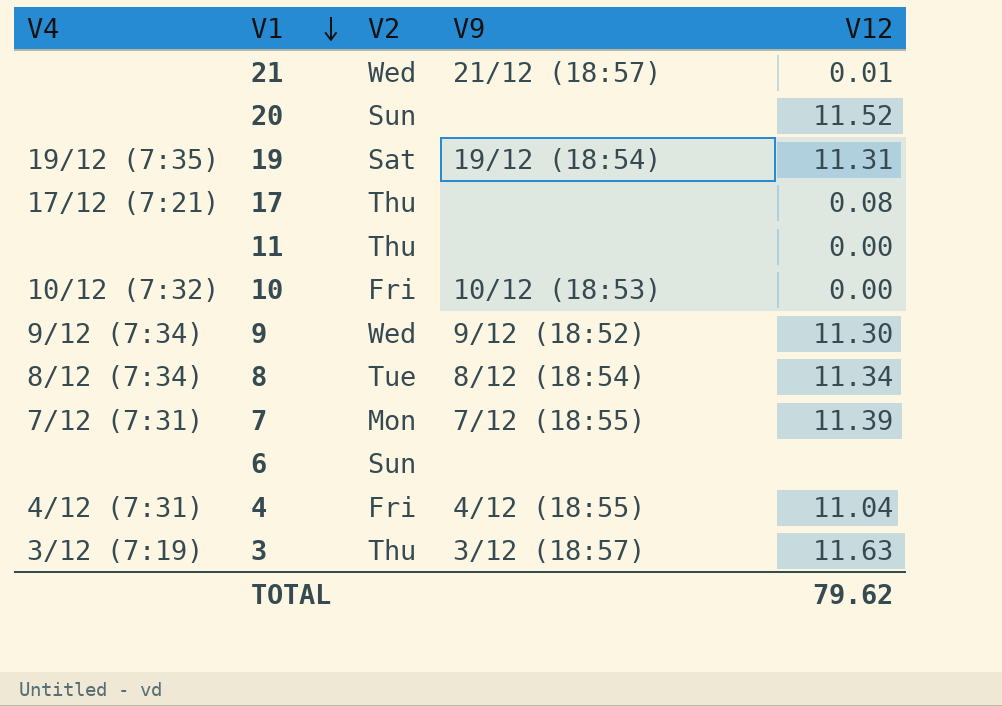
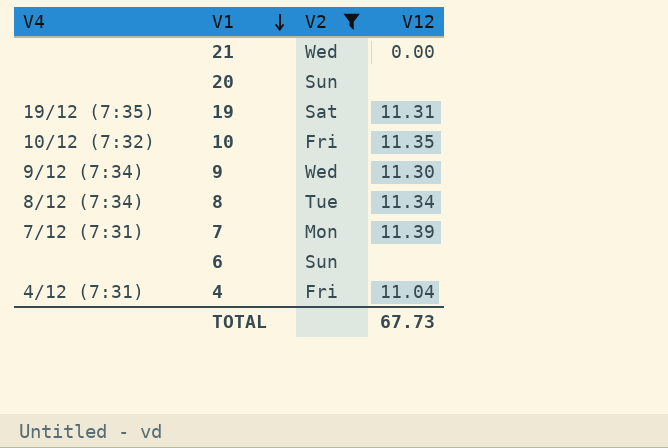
filter: none -> V2 != Thu
column V9 | position: 4 -> none
21 | V12: 0.01 -> 0.00
20 | V12: 11.52 -> none
10 | V12: 0.00 -> 11.35
TOTAL | V12: 79.62 -> 67.73

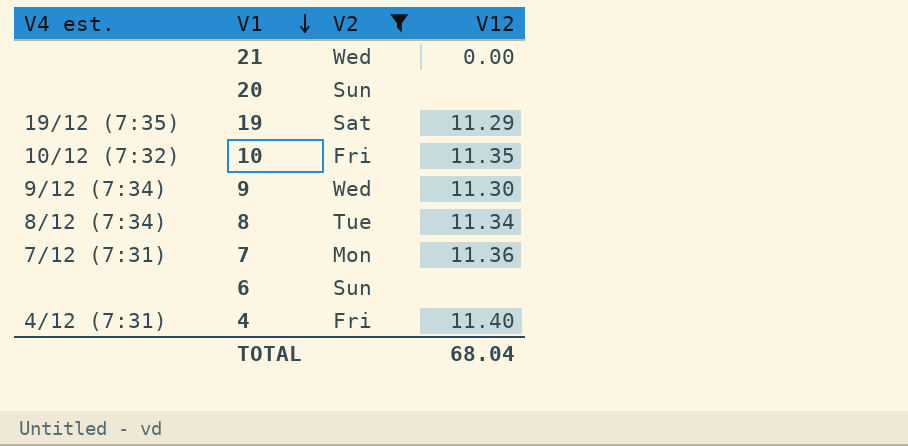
column name: V4 -> V4 est.
19 | V12: 11.31 -> 11.29
7 | V12: 11.39 -> 11.36
4 | V12: 11.04 -> 11.40
TOTAL | V12: 67.73 -> 68.04

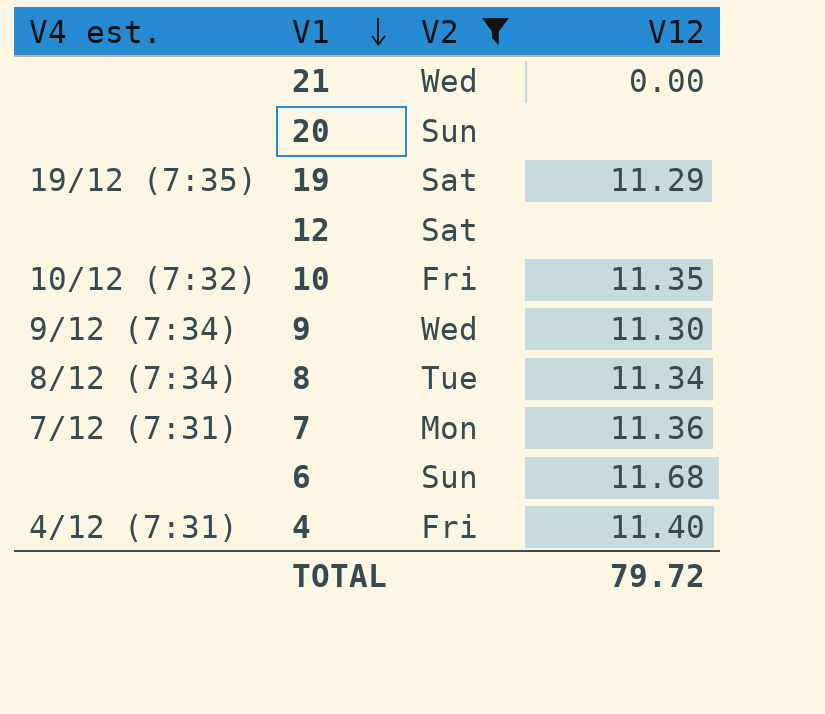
row 12: none -> none | Sat | none
6 | V12: none -> 11.68
TOTAL | V12: 68.04 -> 79.72

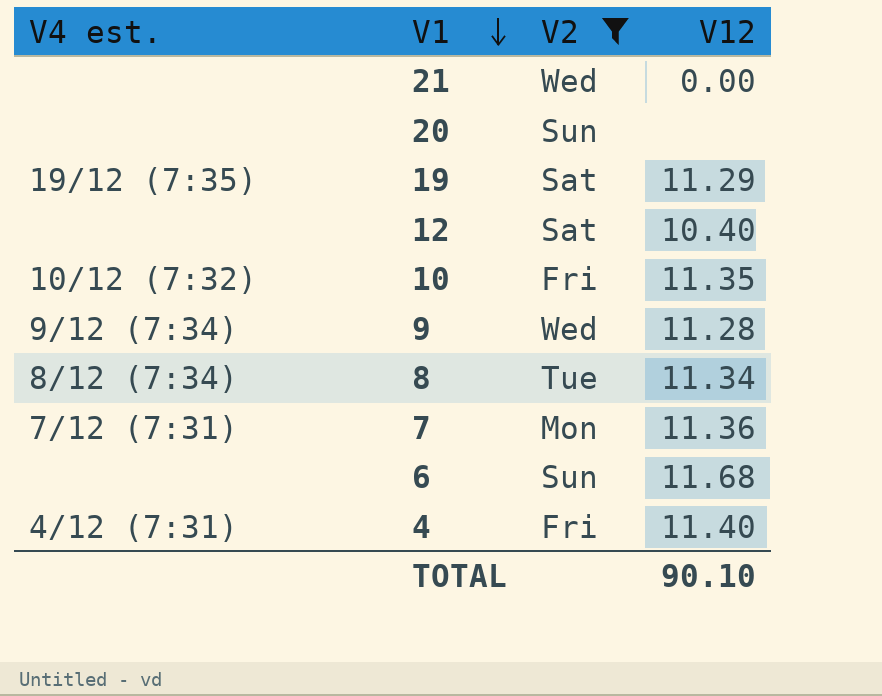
12 | V12: none -> 10.40
9 | V12: 11.30 -> 11.28
TOTAL | V12: 79.72 -> 90.10

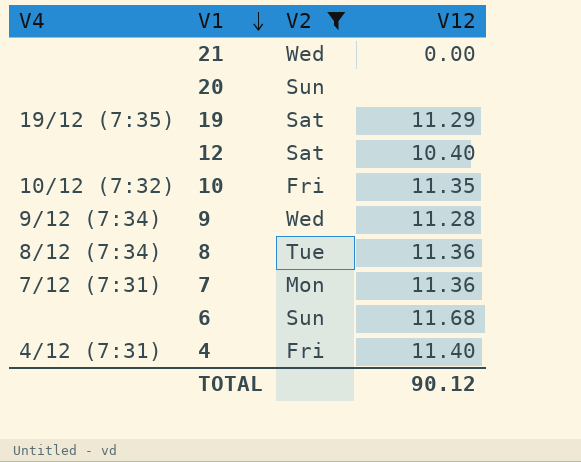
column name: V4 est. -> V4
8 | V12: 11.34 -> 11.36
TOTAL | V12: 90.10 -> 90.12

